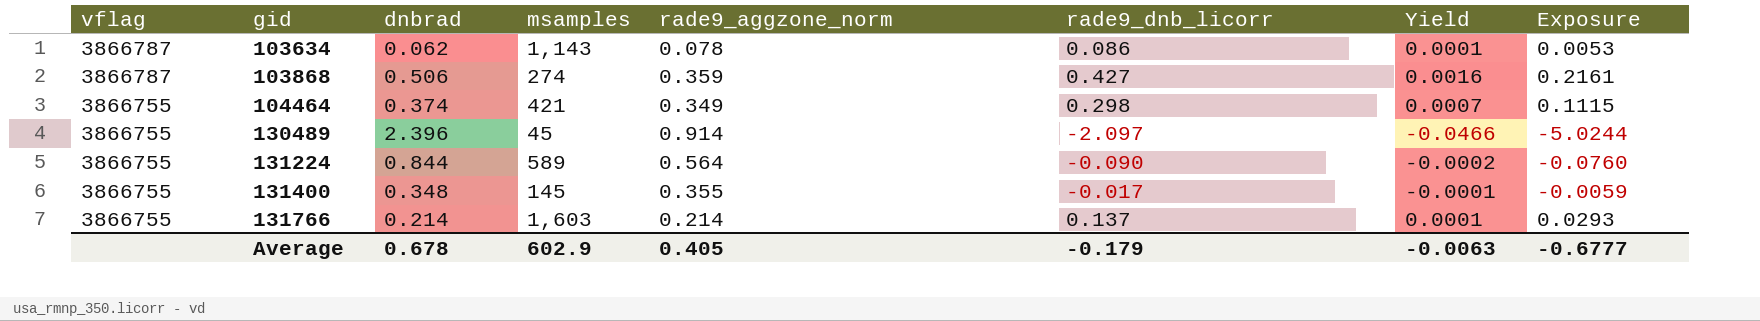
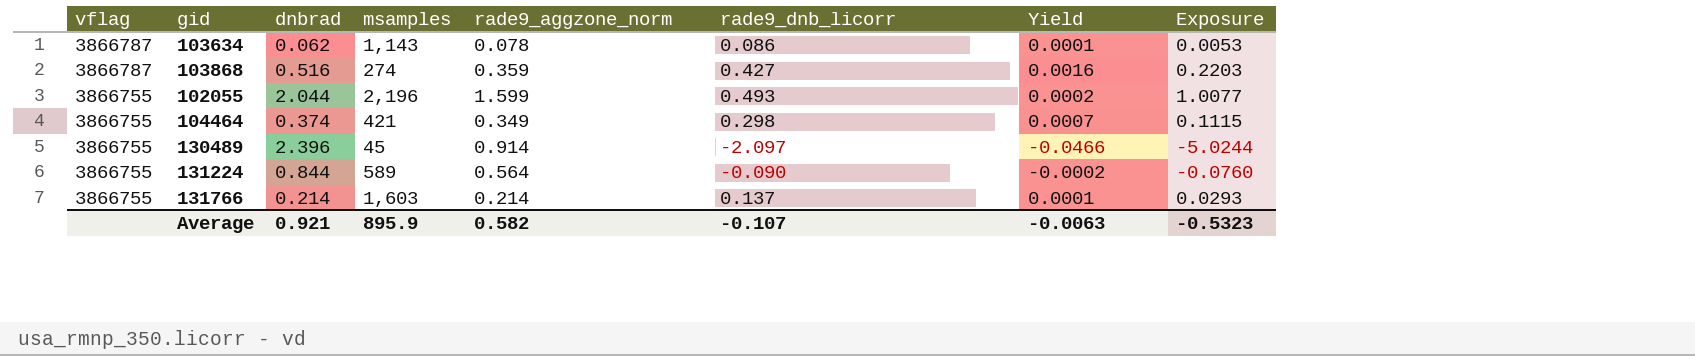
row 131400: 3866755 | 0.348 | 145 | 0.355 | -0.017 | -0.0001 | -0.0059 -> none
103868 | dnbrad: 0.506 -> 0.516
103868 | Exposure: 0.2161 -> 0.2203
row 102055: none -> 3866755 | 2.044 | 2,196 | 1.599 | 0.493 | 0.0002 | 1.0077
Average | dnbrad: 0.678 -> 0.921
Average | msamples: 602.9 -> 895.9
Average | rade9_aggzone_norm: 0.405 -> 0.582
Average | rade9_dnb_licorr: -0.179 -> -0.107
Average | Exposure: -0.6777 -> -0.5323

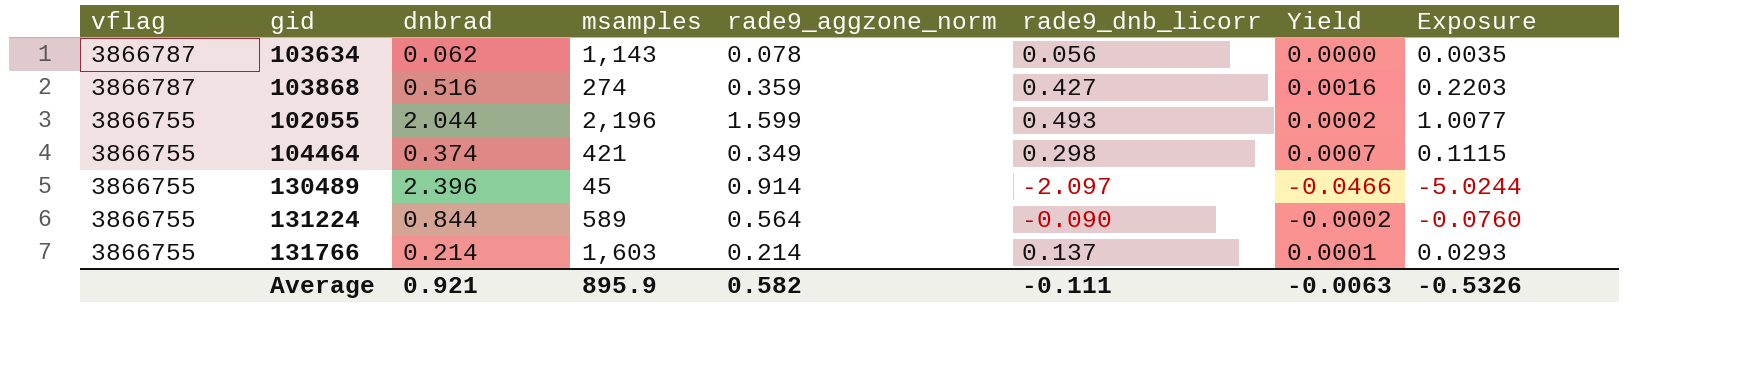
103634 | rade9_dnb_licorr: 0.086 -> 0.056
103634 | Yield: 0.0001 -> 0.0000
103634 | Exposure: 0.0053 -> 0.0035
Average | rade9_dnb_licorr: -0.107 -> -0.111
Average | Exposure: -0.5323 -> -0.5326

